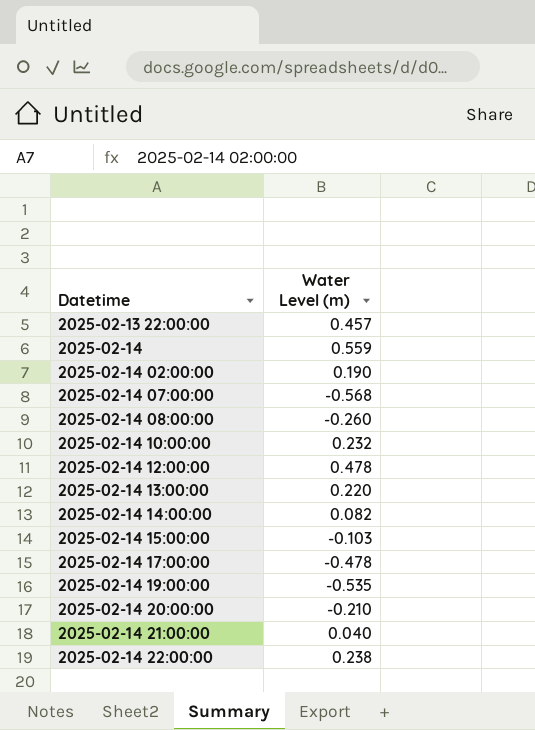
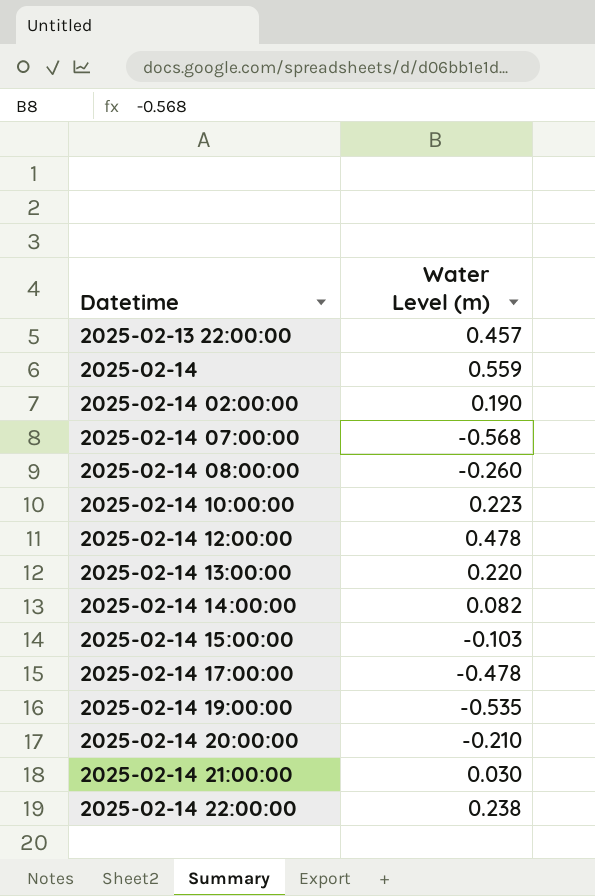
2025-02-14 10:00:00 | Water Level (m): 0.232 -> 0.223
2025-02-14 21:00:00 | Water Level (m): 0.040 -> 0.030

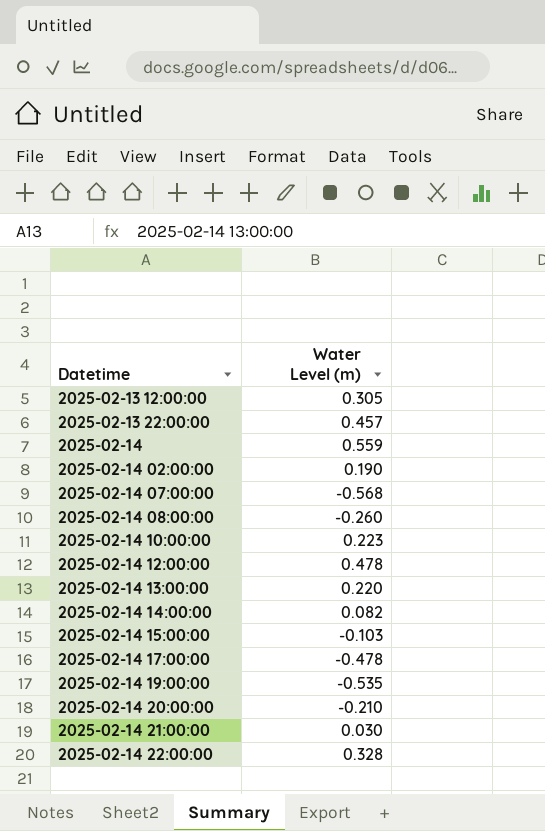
row 2025-02-13 12:00:00: none -> 0.305
2025-02-14 22:00:00 | Water Level (m): 0.238 -> 0.328

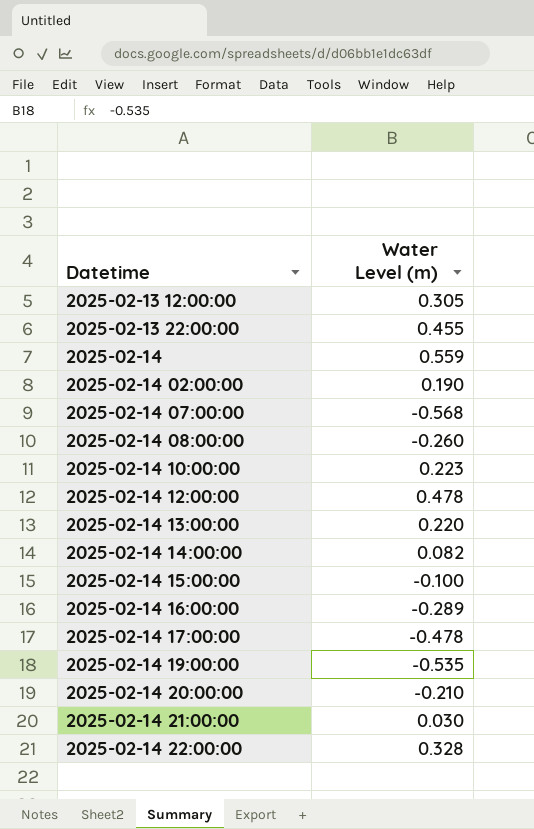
2025-02-13 22:00:00 | Water Level (m): 0.457 -> 0.455
2025-02-14 15:00:00 | Water Level (m): -0.103 -> -0.100
row 2025-02-14 16:00:00: none -> -0.289

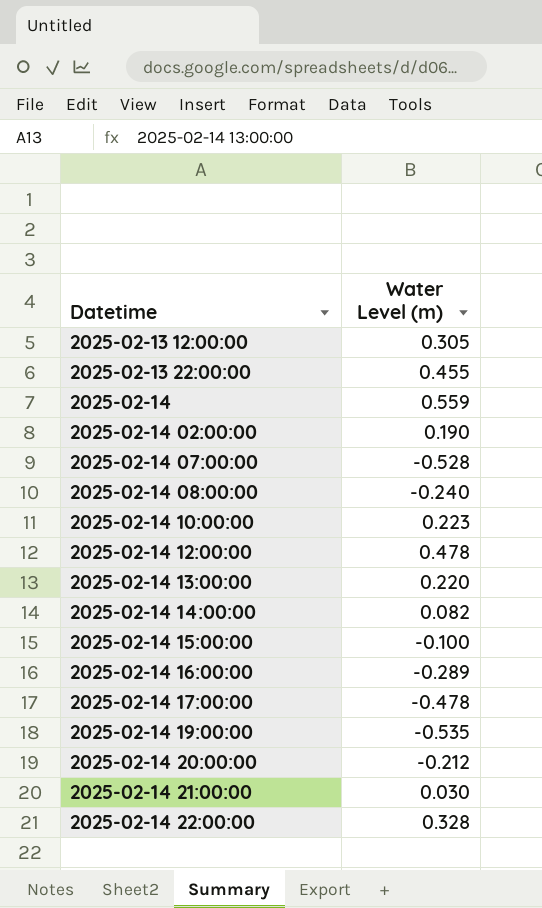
2025-02-14 07:00:00 | Water Level (m): -0.568 -> -0.528
2025-02-14 08:00:00 | Water Level (m): -0.260 -> -0.240
2025-02-14 20:00:00 | Water Level (m): -0.210 -> -0.212

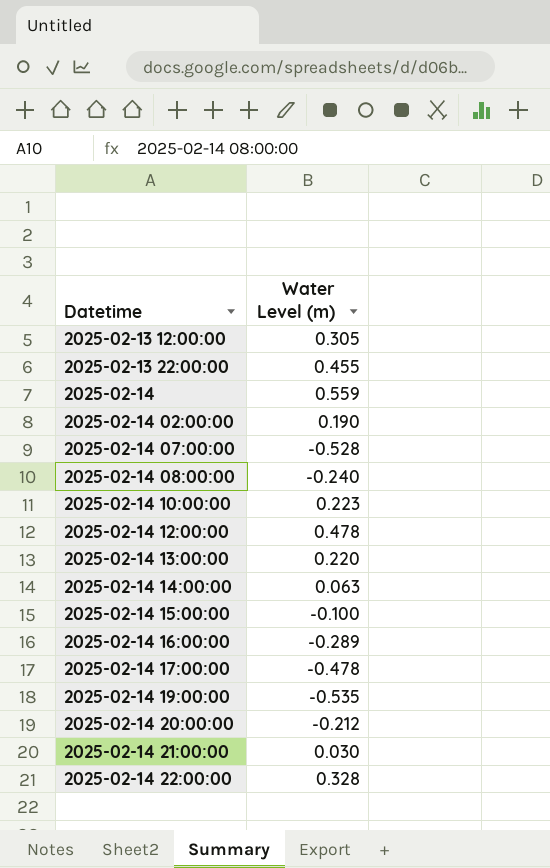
2025-02-14 14:00:00 | Water Level (m): 0.082 -> 0.063

